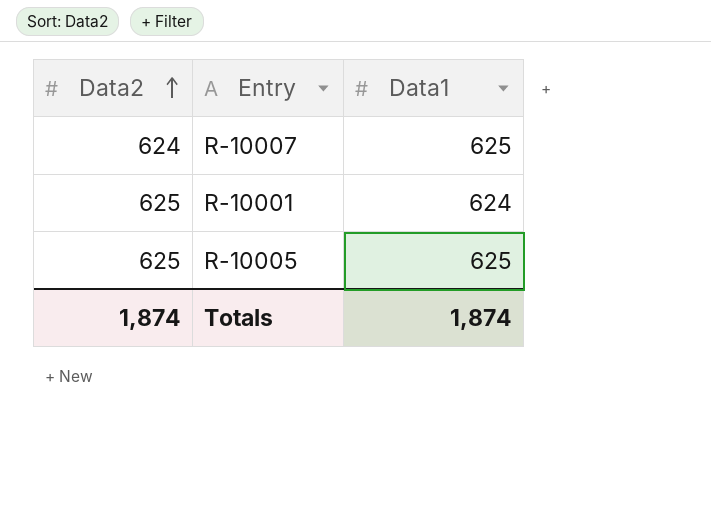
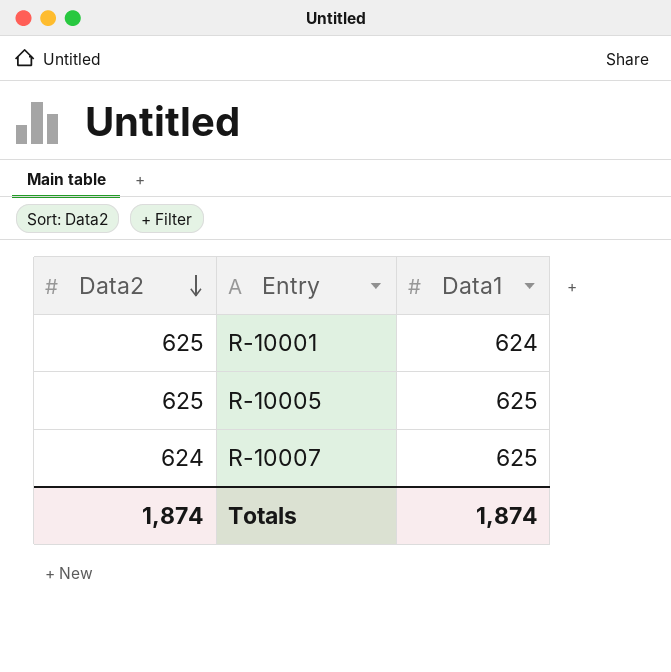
row order: Data2 ascending -> Data2 descending

